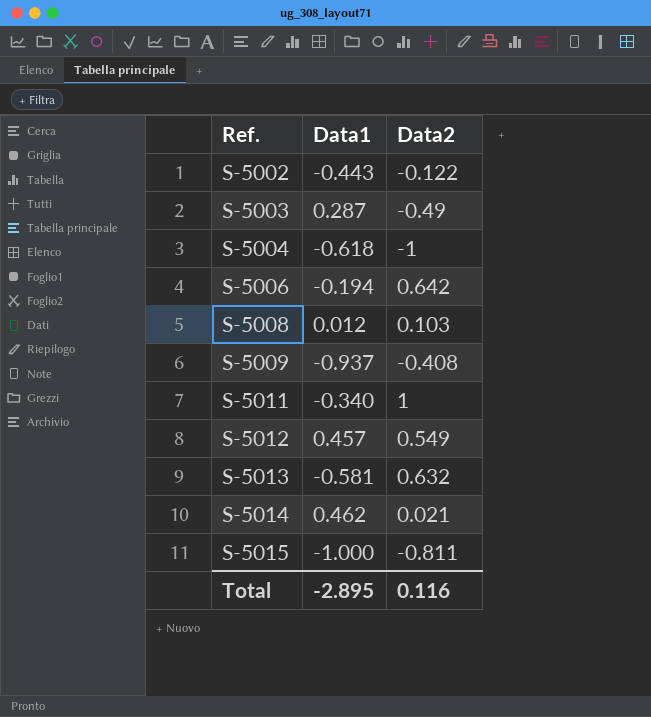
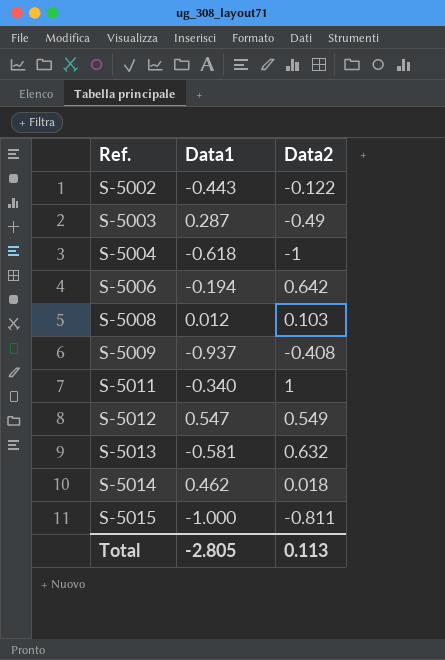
S-5012 | Data1: 0.457 -> 0.547
S-5014 | Data2: 0.021 -> 0.018
Total | Data1: -2.895 -> -2.805
Total | Data2: 0.116 -> 0.113

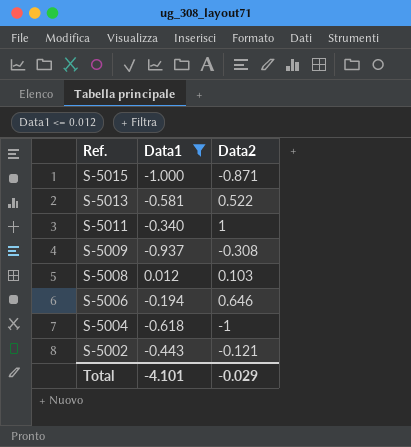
filter: none -> Data1 <= 0.012
row order: Ref. ascending -> Ref. descending
S-5015 | Data2: -0.811 -> -0.871
S-5013 | Data2: 0.632 -> 0.522
S-5009 | Data2: -0.408 -> -0.308
S-5006 | Data2: 0.642 -> 0.646
S-5002 | Data2: -0.122 -> -0.121
Total | Data1: -2.805 -> -4.101
Total | Data2: 0.113 -> -0.029

